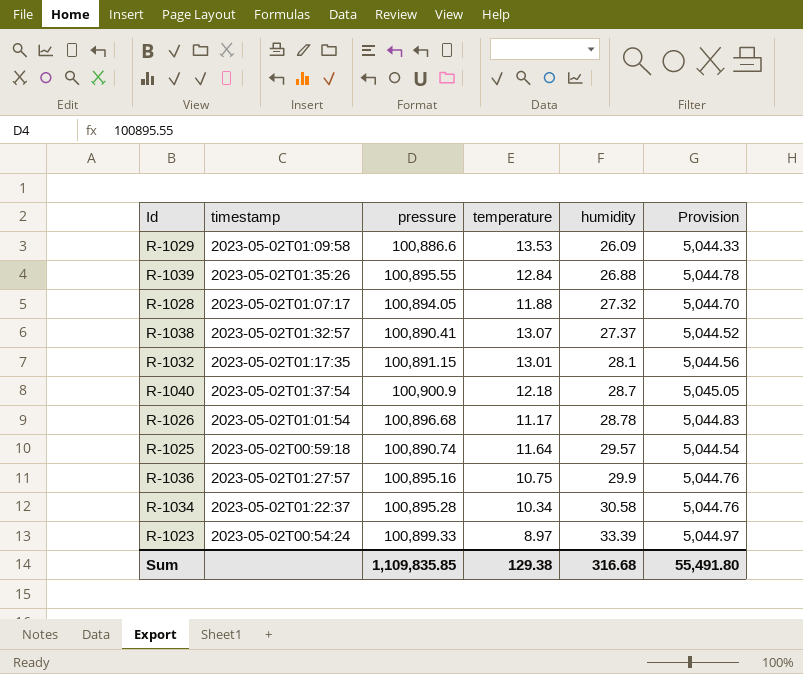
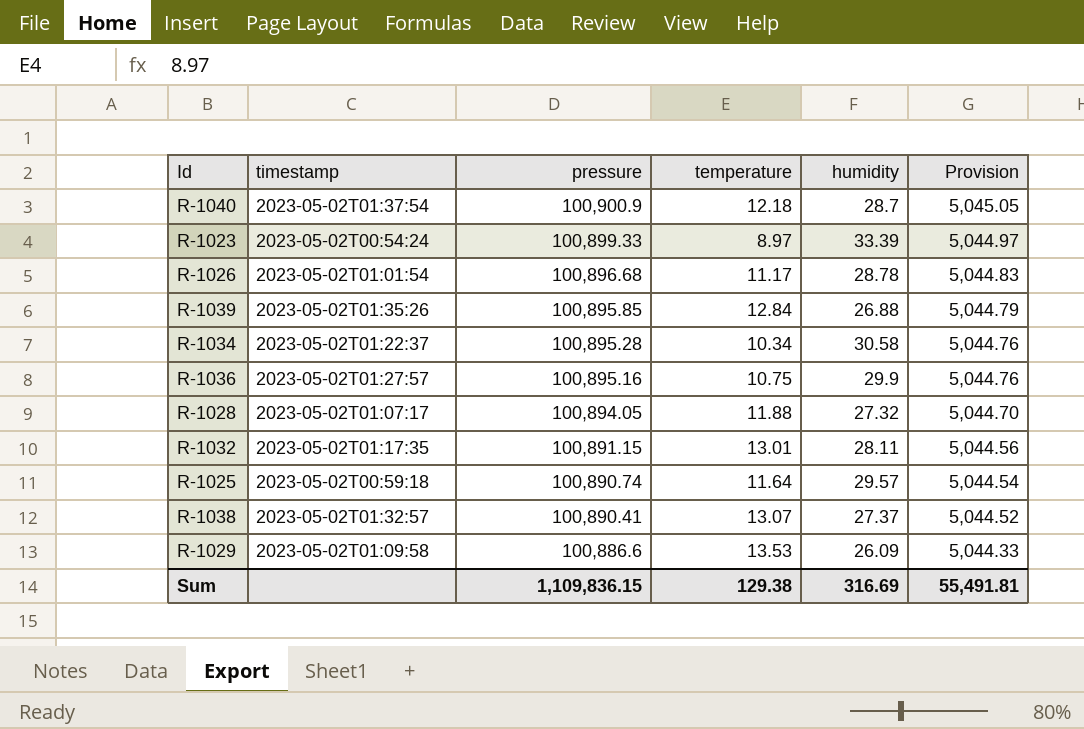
row order: humidity ascending -> pressure descending
R-1039 | pressure: 100,895.55 -> 100,895.85
R-1039 | Provision: 5,044.78 -> 5,044.79
R-1032 | humidity: 28.1 -> 28.11
Sum | pressure: 1,109,835.85 -> 1,109,836.15
Sum | humidity: 316.68 -> 316.69
Sum | Provision: 55,491.80 -> 55,491.81

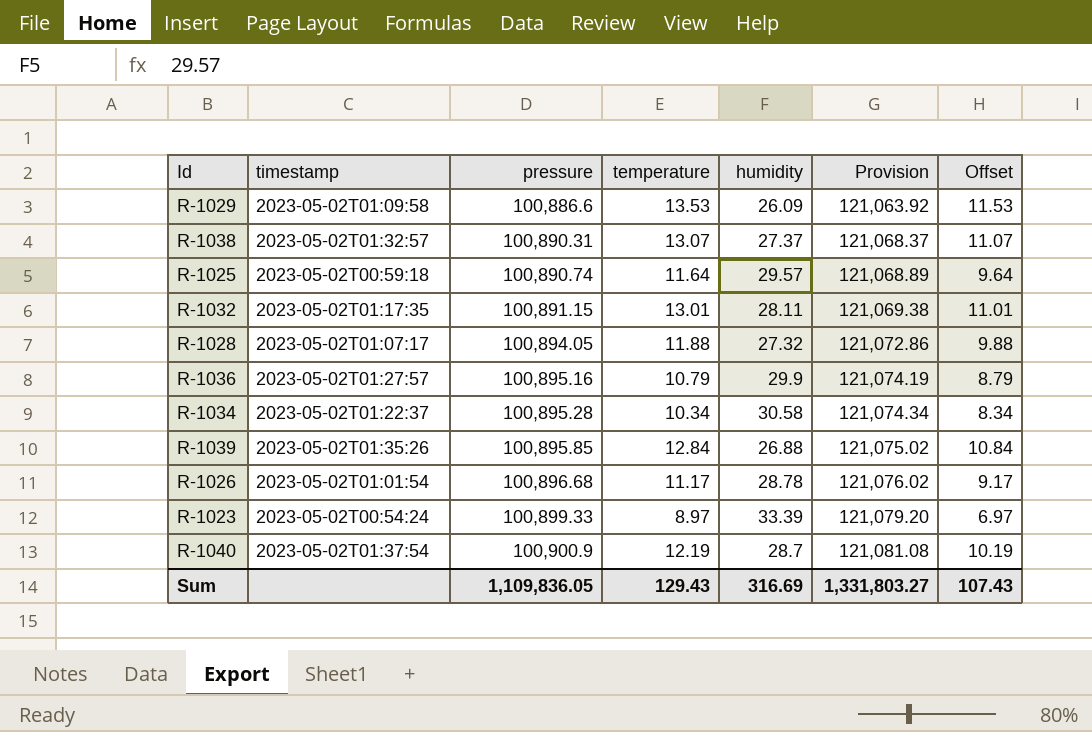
row order: pressure descending -> pressure ascending
column Provision | formula: [pressure] * 0.05 -> [pressure] * 1.2
column Offset | formula: none -> [temperature] - 2
R-1038 | pressure: 100,890.41 -> 100,890.31
R-1036 | temperature: 10.75 -> 10.79
R-1040 | temperature: 12.18 -> 12.19
Sum | pressure: 1,109,836.15 -> 1,109,836.05
Sum | temperature: 129.38 -> 129.43
Sum | Provision: 55,491.81 -> 1,331,803.27

